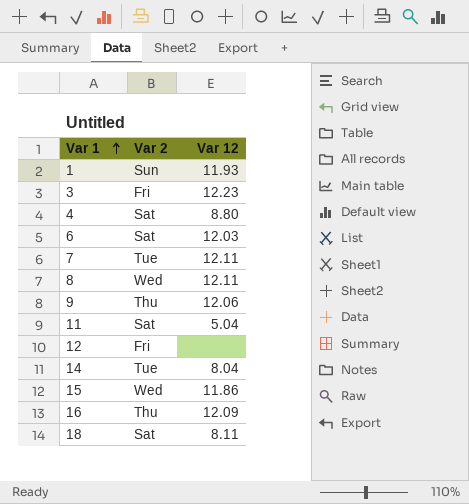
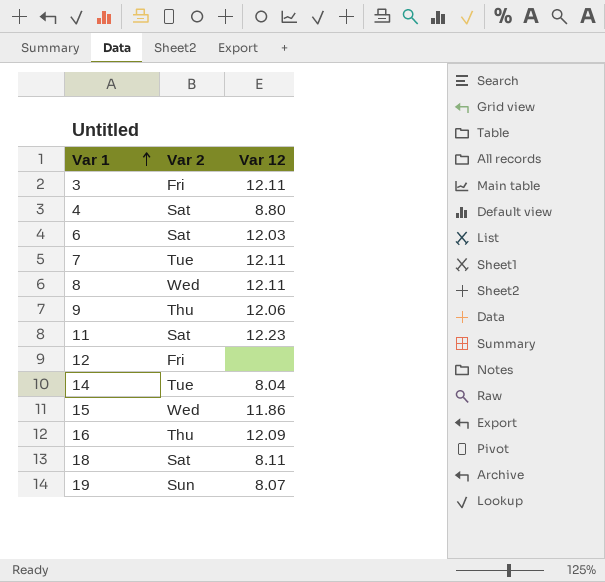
row 1: Sun | 11.93 -> none
3 | Var 12: 12.23 -> 12.11
11 | Var 12: 5.04 -> 12.23
row 19: none -> Sun | 8.07

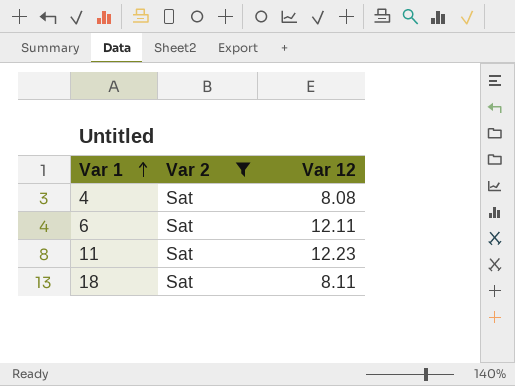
filter: none -> Var 2 = Sat
4 | Var 12: 8.80 -> 8.08
6 | Var 12: 12.03 -> 12.11

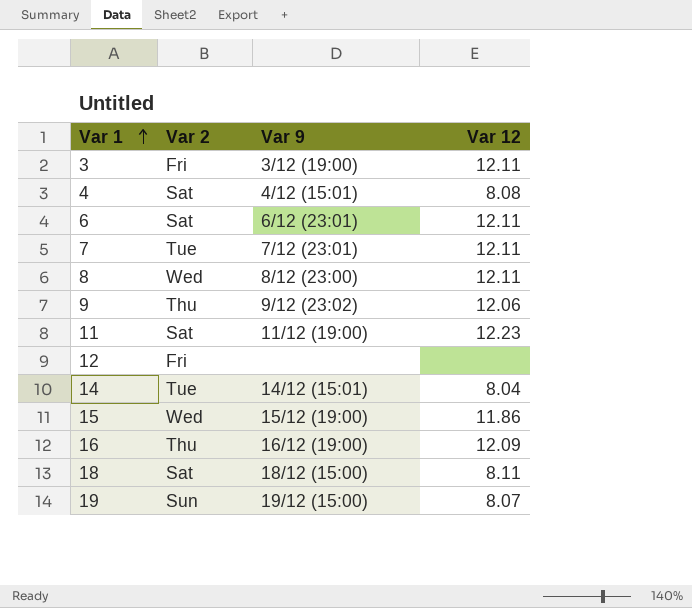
filter: Var 2 = Sat -> none
column Var 9 | position: none -> 3

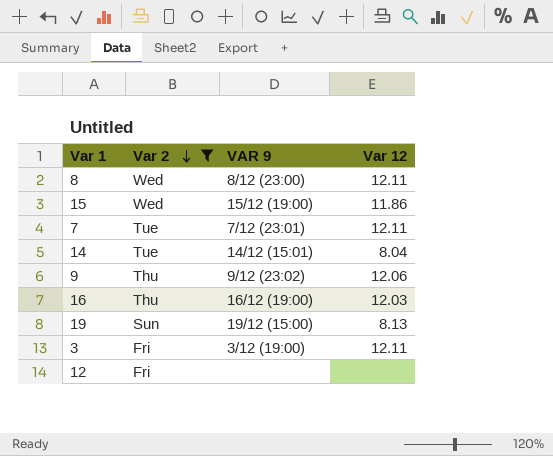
filter: none -> Var 2 != Sat
row order: Var 1 ascending -> Var 2 descending
column name: Var 9 -> VAR 9
16 | Var 12: 12.09 -> 12.03
19 | Var 12: 8.07 -> 8.13

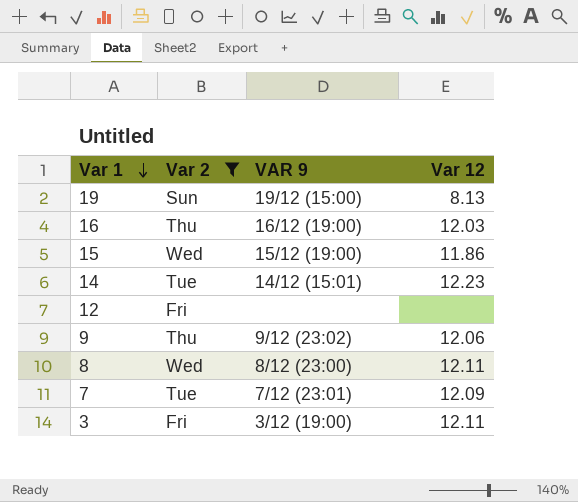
row order: Var 2 descending -> Var 1 descending
14 | Var 12: 8.04 -> 12.23
7 | Var 12: 12.11 -> 12.09

